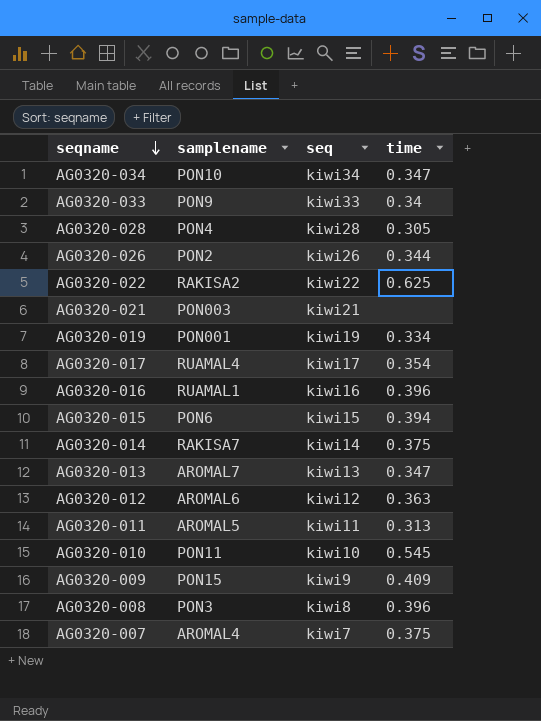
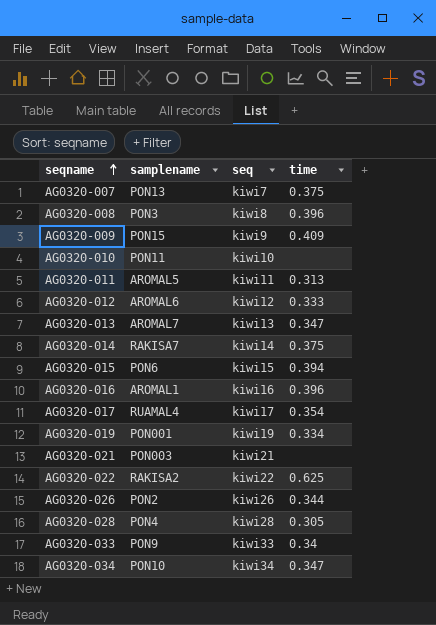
row order: seqname descending -> seqname ascending
AG0320-007 | samplename: AROMAL4 -> PON13
AG0320-010 | time: 0.545 -> none
AG0320-012 | time: 0.363 -> 0.333
AG0320-016 | samplename: RUAMAL1 -> AROMAL1

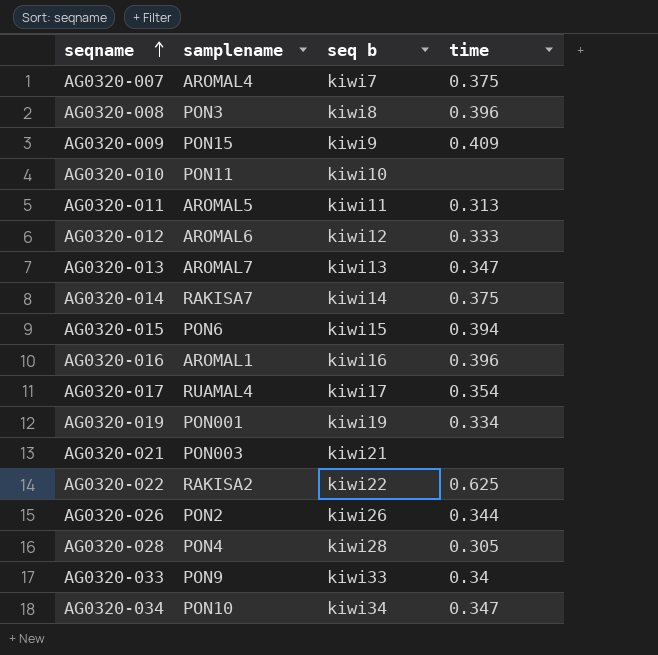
column name: seq -> seq b
AG0320-007 | samplename: PON13 -> AROMAL4

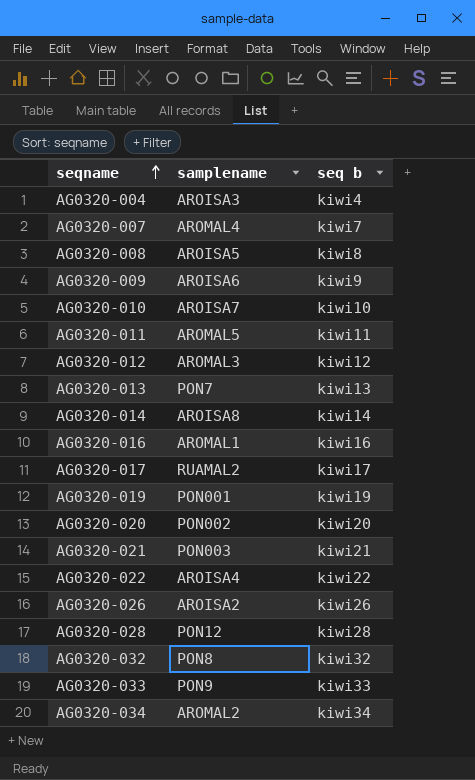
column time | position: 4 -> none
row AG0320-015: PON6 | kiwi15 | 0.394 -> none
row AG0320-004: none -> AROISA3 | kiwi4
AG0320-008 | samplename: PON3 -> AROISA5
AG0320-009 | samplename: PON15 -> AROISA6
AG0320-010 | samplename: PON11 -> AROISA7
AG0320-012 | samplename: AROMAL6 -> AROMAL3
AG0320-013 | samplename: AROMAL7 -> PON7
AG0320-014 | samplename: RAKISA7 -> AROISA8
AG0320-017 | samplename: RUAMAL4 -> RUAMAL2
row AG0320-020: none -> PON002 | kiwi20
AG0320-022 | samplename: RAKISA2 -> AROISA4
AG0320-026 | samplename: PON2 -> AROISA2
AG0320-028 | samplename: PON4 -> PON12
row AG0320-032: none -> PON8 | kiwi32
AG0320-034 | samplename: PON10 -> AROMAL2

